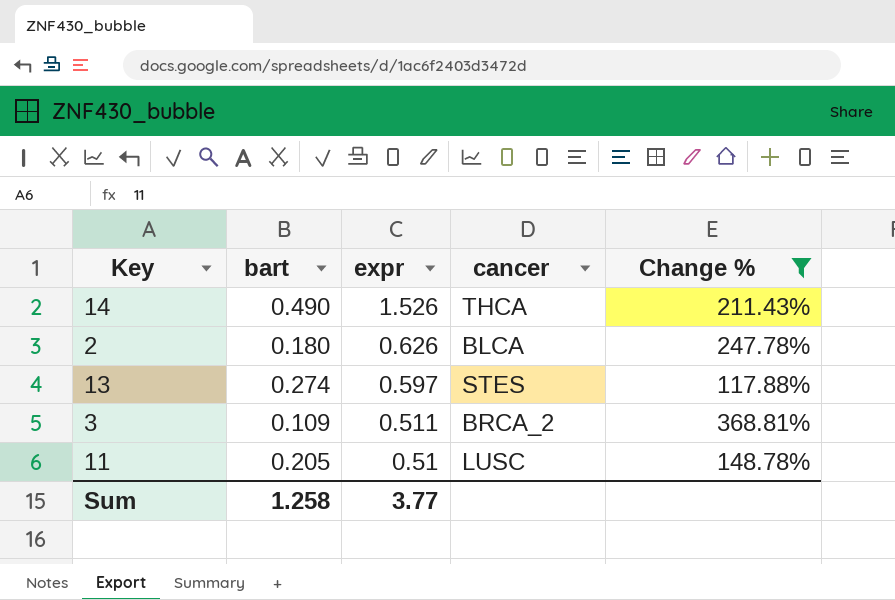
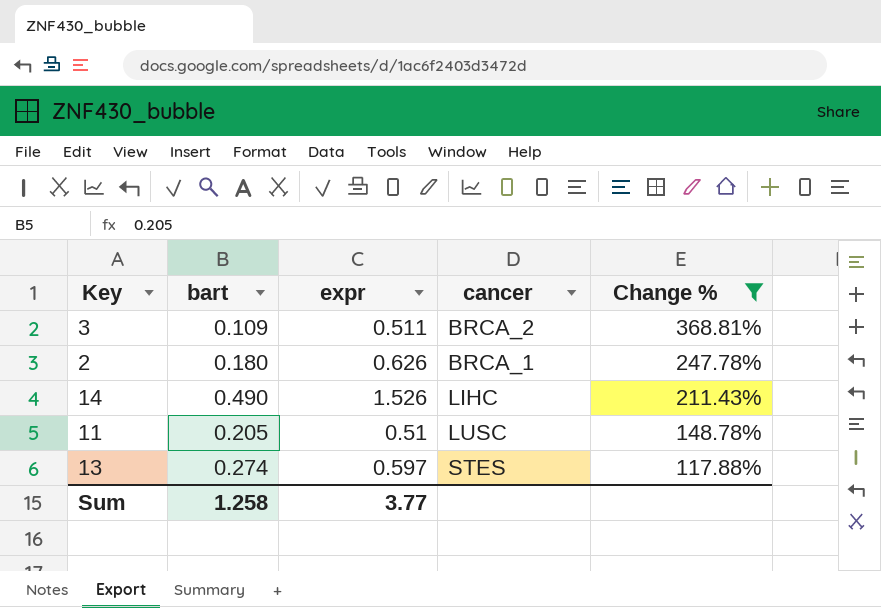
row order: expr descending -> Change % descending
2 | cancer: BLCA -> BRCA_1
14 | cancer: THCA -> LIHC

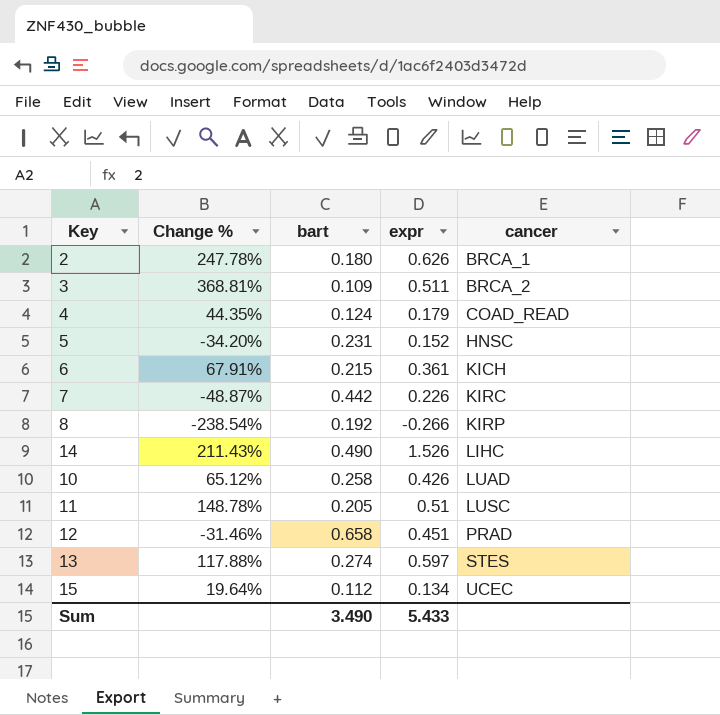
filter: Change % >= 117.88% -> none
row order: Change % descending -> cancer ascending
column Change % | position: 5 -> 2
Sum | bart: 1.258 -> 3.490
Sum | expr: 3.77 -> 5.433

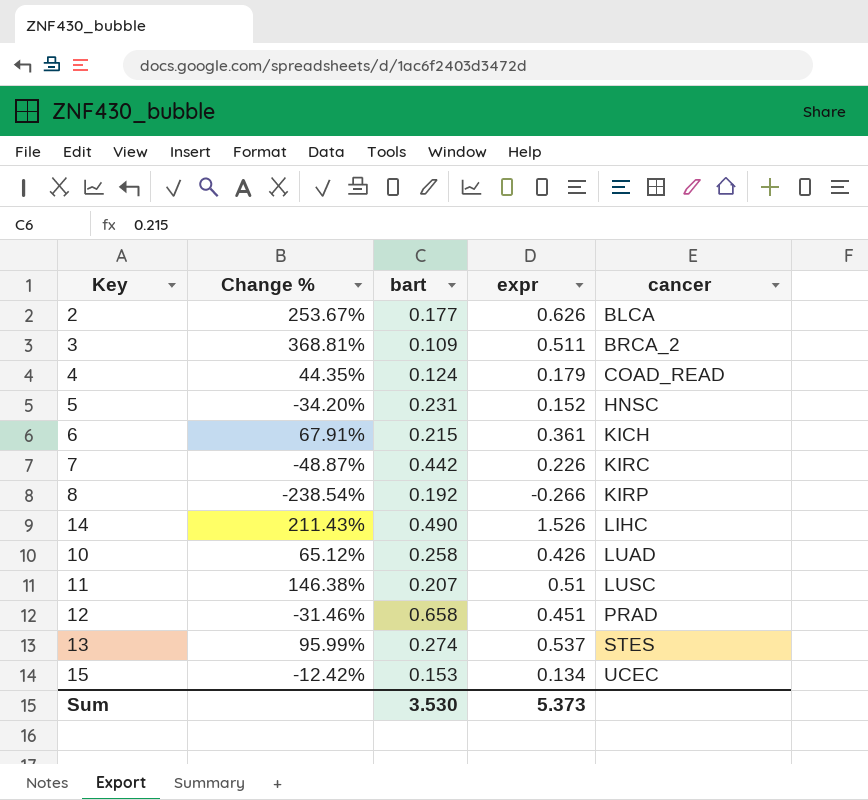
2 | Change %: 247.78% -> 253.67%
2 | bart: 0.180 -> 0.177
2 | cancer: BRCA_1 -> BLCA
11 | Change %: 148.78% -> 146.38%
11 | bart: 0.205 -> 0.207
13 | Change %: 117.88% -> 95.99%
13 | expr: 0.597 -> 0.537
15 | Change %: 19.64% -> -12.42%
15 | bart: 0.112 -> 0.153
Sum | bart: 3.490 -> 3.530
Sum | expr: 5.433 -> 5.373

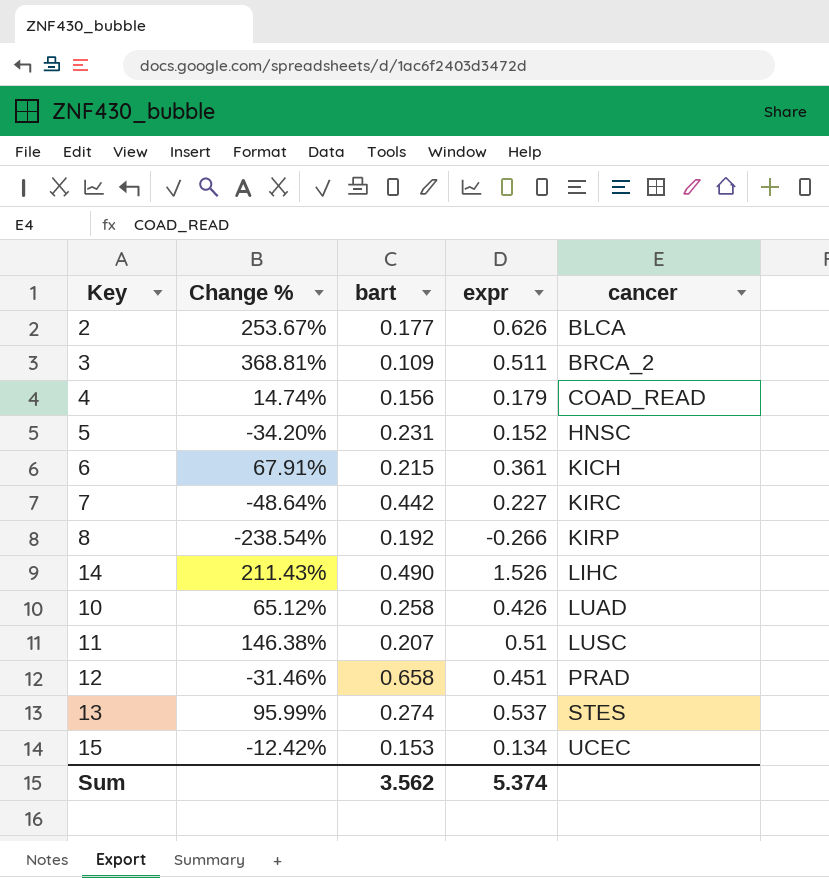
4 | Change %: 44.35% -> 14.74%
4 | bart: 0.124 -> 0.156
7 | Change %: -48.87% -> -48.64%
7 | expr: 0.226 -> 0.227
Sum | bart: 3.530 -> 3.562
Sum | expr: 5.373 -> 5.374

